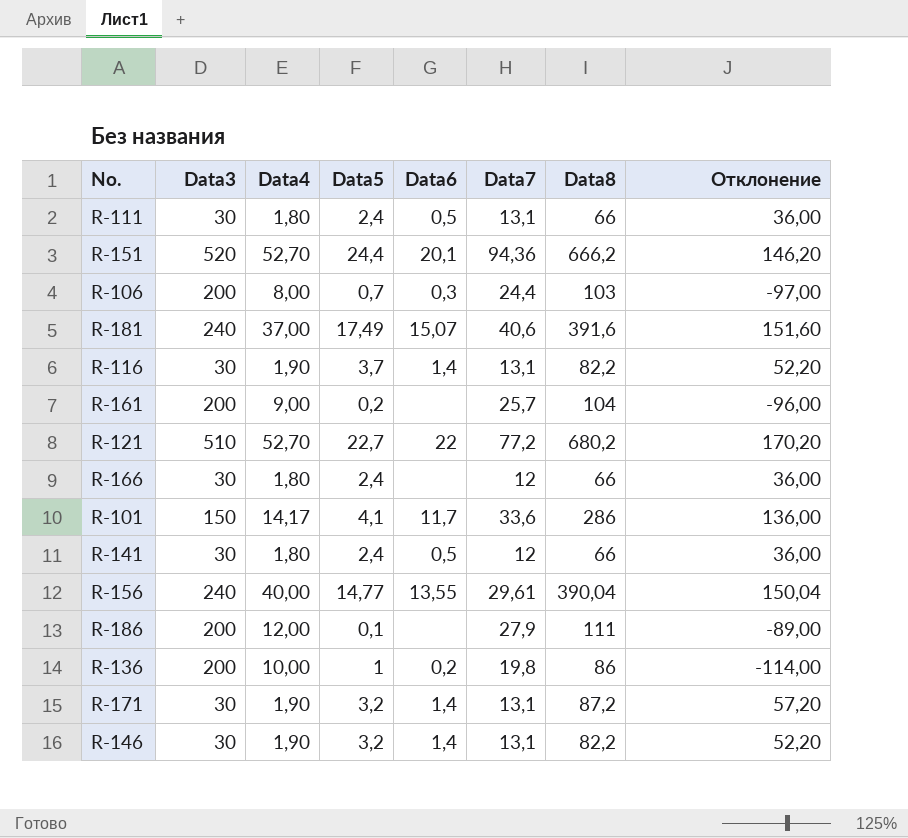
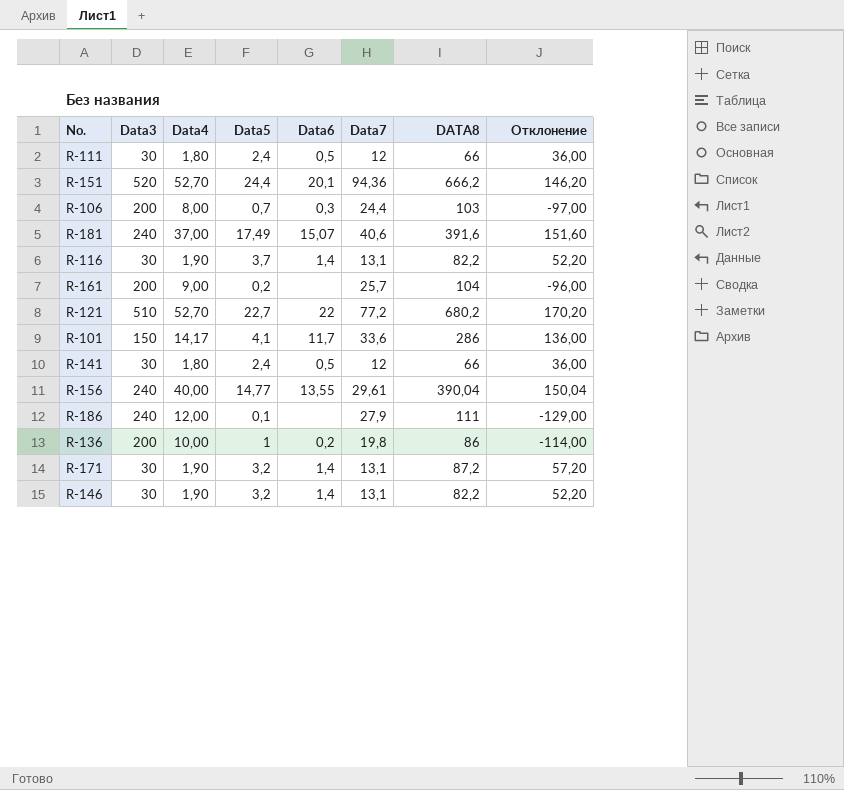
column name: Data8 -> DATA8
row R-166: 30 | 1,80 | 2,4 | none | 12 | 66 | 36,00 -> none
R-111 | Data7: 13,1 -> 12
R-186 | Data3: 200 -> 240
R-186 | Отклонение: -89,00 -> -129,00

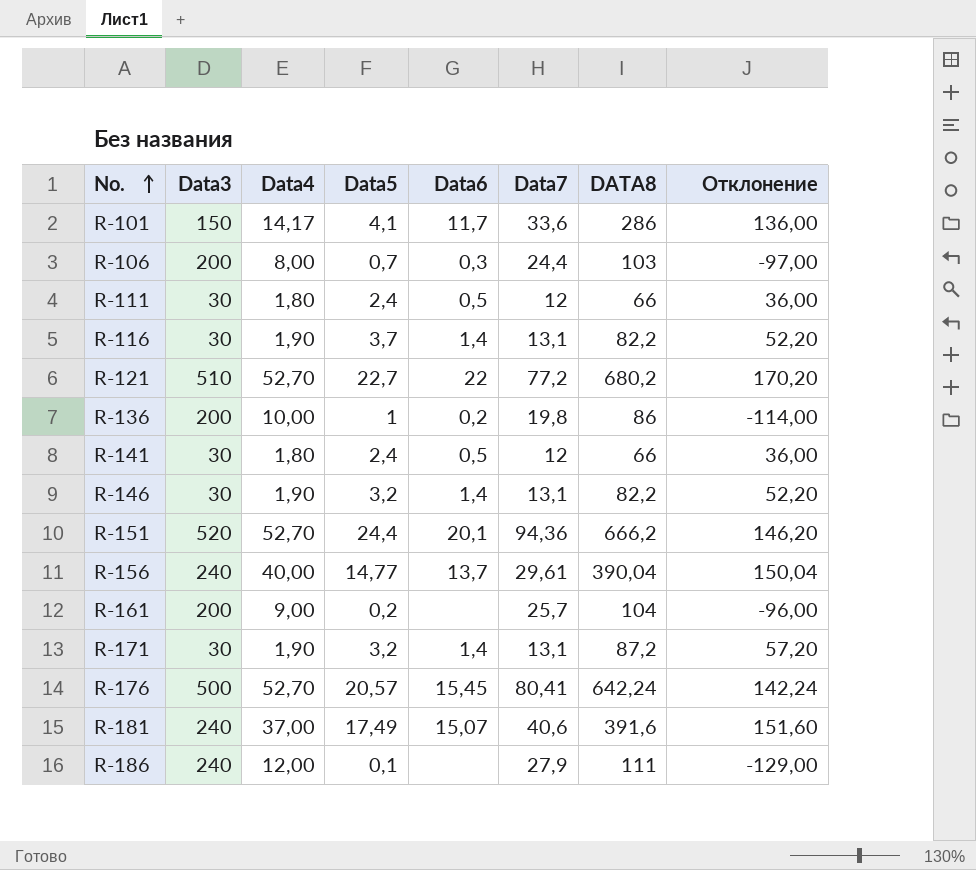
row order: none -> No. ascending
R-156 | Data6: 13,55 -> 13,7
row R-176: none -> 500 | 52,70 | 20,57 | 15,45 | 80,41 | 642,24 | 142,24

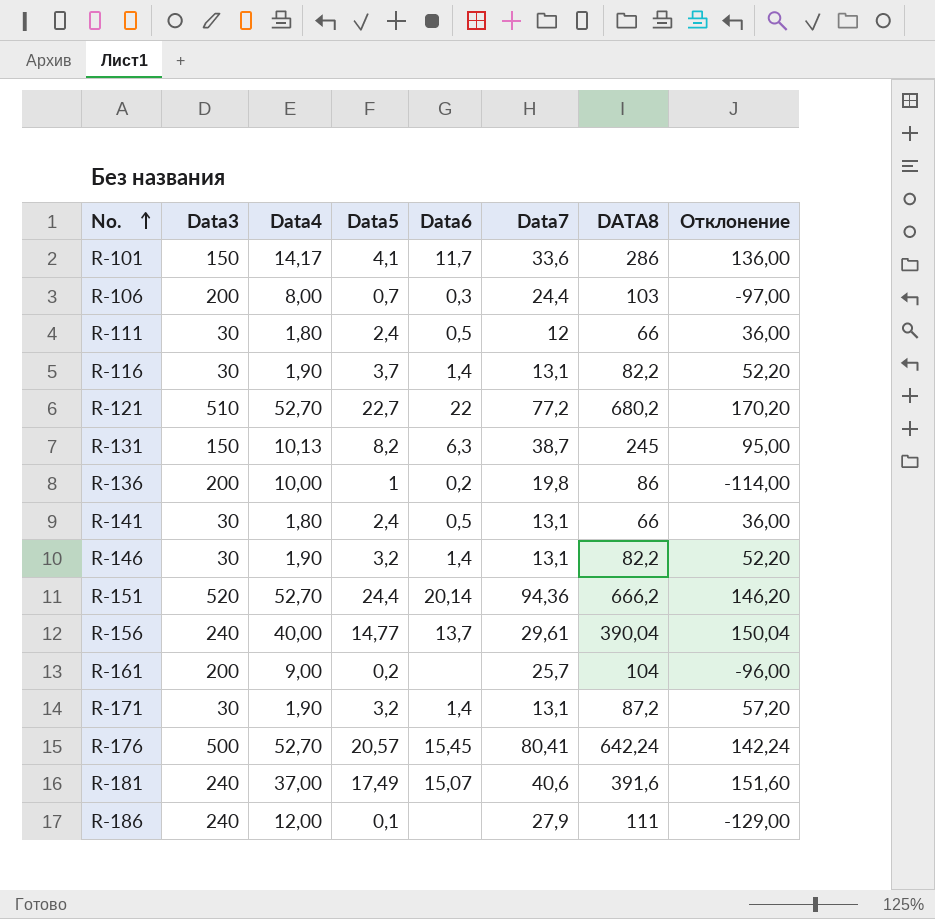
row R-131: none -> 150 | 10,13 | 8,2 | 6,3 | 38,7 | 245 | 95,00
R-141 | Data7: 12 -> 13,1
R-151 | Data6: 20,1 -> 20,14

